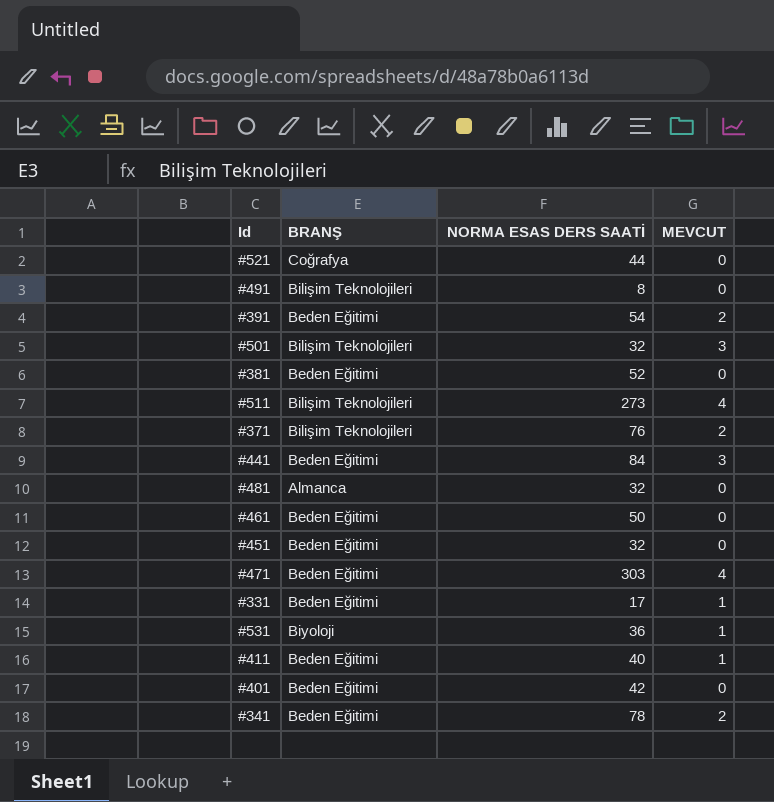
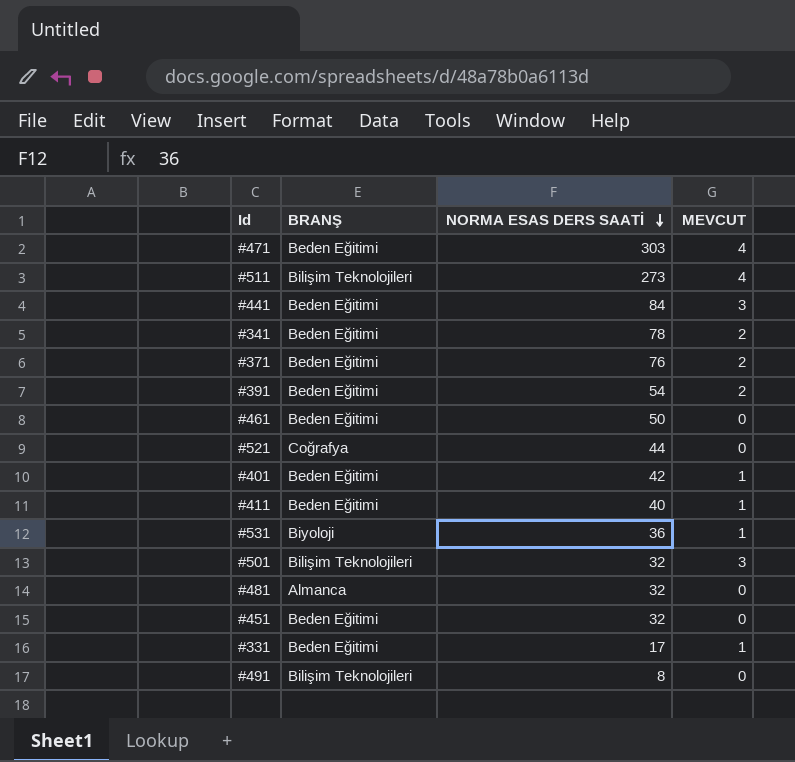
row order: none -> NORMA ESAS DERS SAATİ descending
row #381: Beden Eğitimi | 52 | 0 -> none
#371 | BRANŞ: Bilişim Teknolojileri -> Beden Eğitimi
#401 | MEVCUT: 0 -> 1

